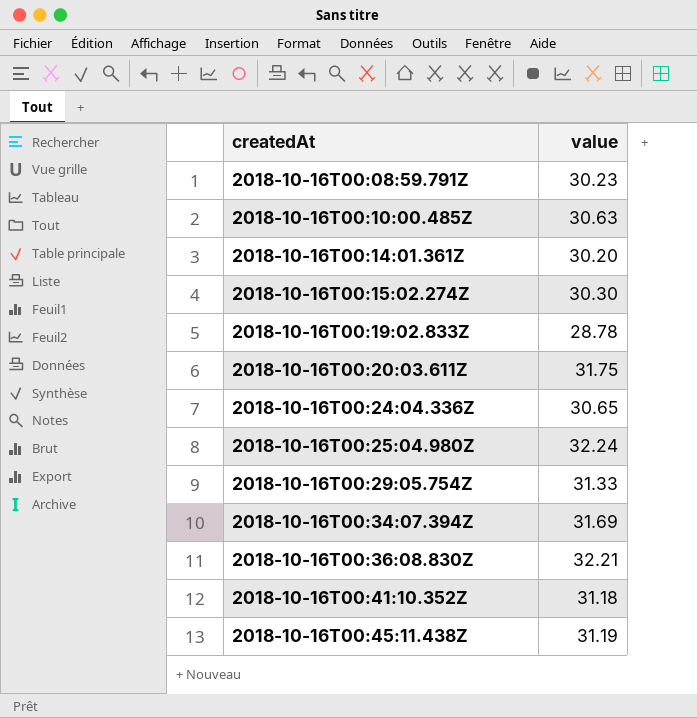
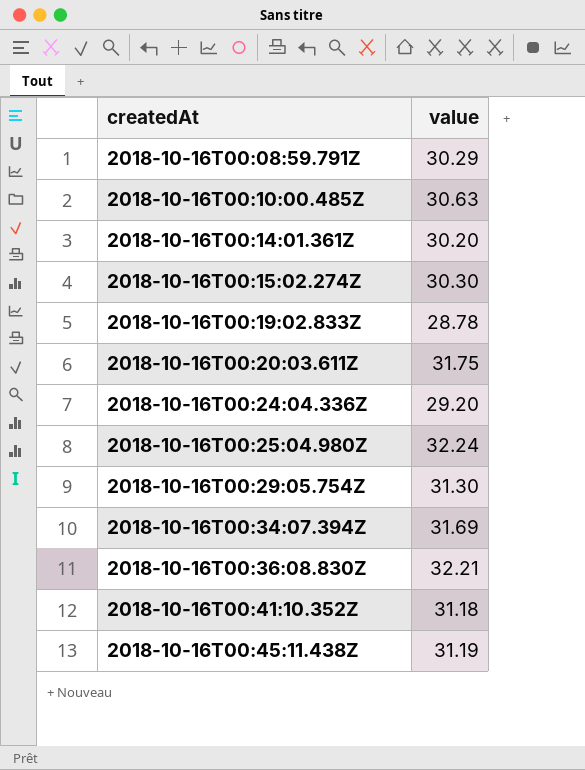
2018-10-16T00:08:59.791Z | value: 30.23 -> 30.29
2018-10-16T00:24:04.336Z | value: 30.65 -> 29.20
2018-10-16T00:29:05.754Z | value: 31.33 -> 31.30

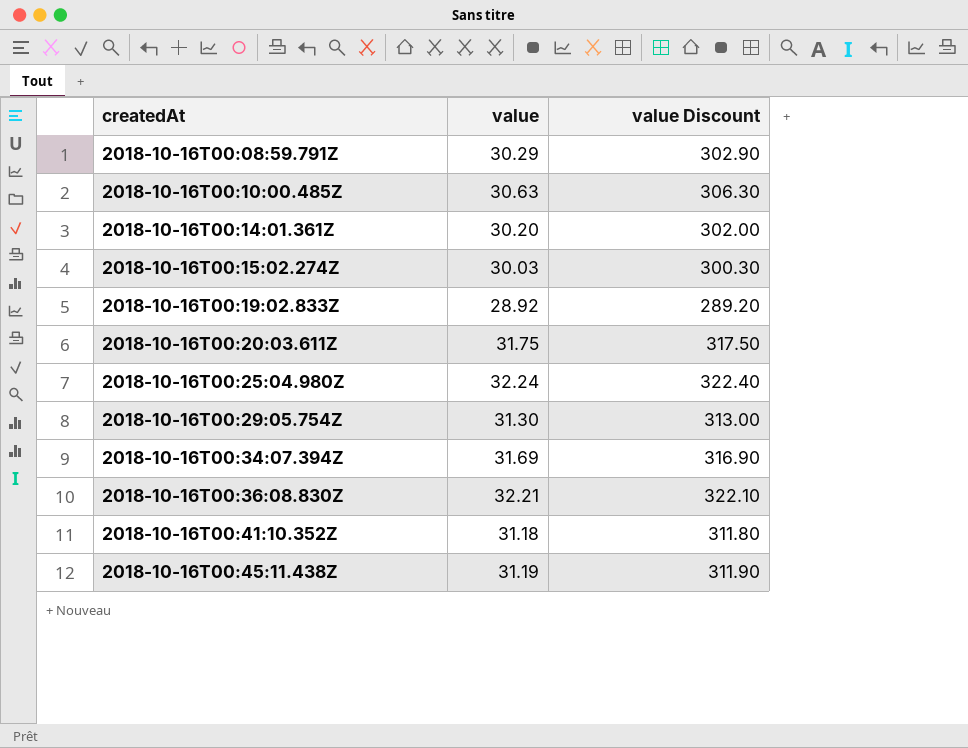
column value Discount | formula: none -> [value] * 10
row 2018-10-16T00:24:04.336Z: 29.20 -> none
2018-10-16T00:15:02.274Z | value: 30.30 -> 30.03
2018-10-16T00:19:02.833Z | value: 28.78 -> 28.92

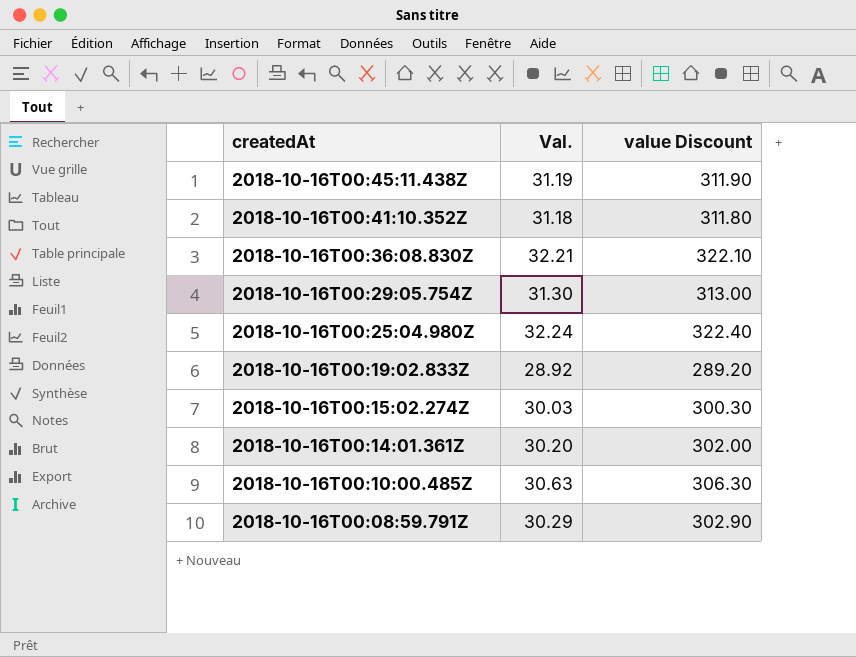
row order: createdAt ascending -> createdAt descending
column name: value -> Val.
row 2018-10-16T00:20:03.611Z: 31.75 | 317.50 -> none
row 2018-10-16T00:34:07.394Z: 31.69 | 316.90 -> none

